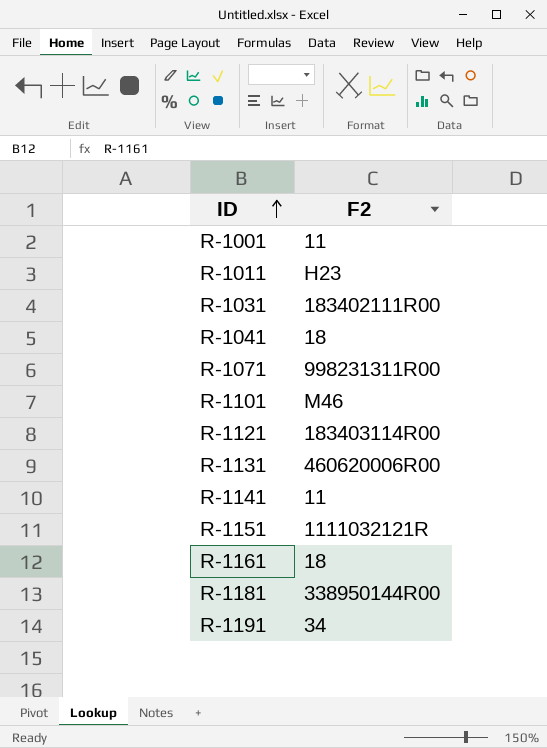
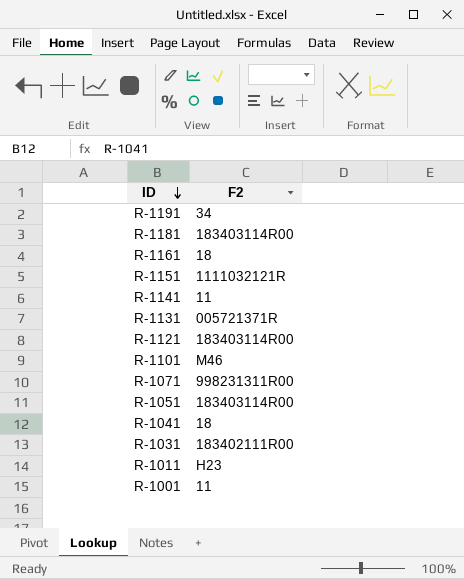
row order: ID ascending -> ID descending
R-1181 | F2: 338950144R00 -> 183403114R00
R-1131 | F2: 460620006R00 -> 005721371R
row R-1051: none -> 183403114R00

